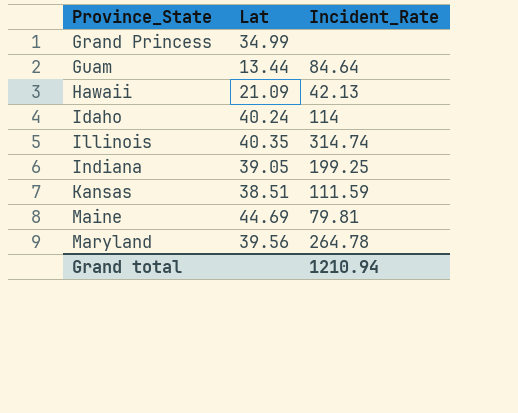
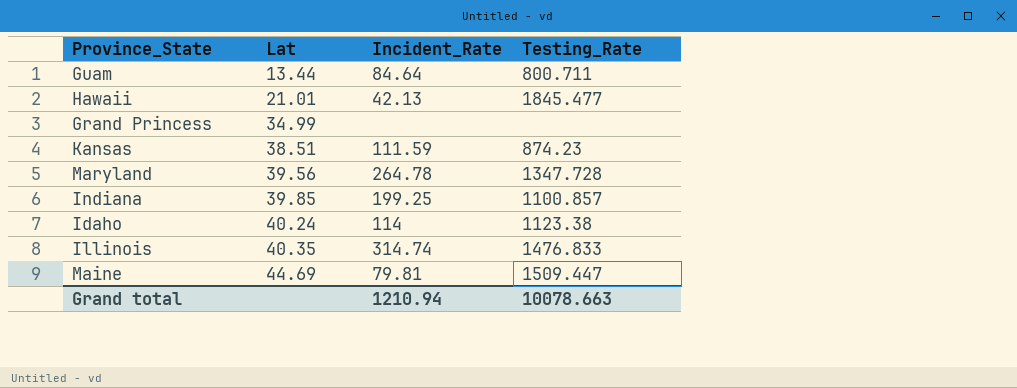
row order: Province_State ascending -> Lat ascending
column Testing_Rate | position: none -> 4
Hawaii | Lat: 21.09 -> 21.01
Indiana | Lat: 39.05 -> 39.85

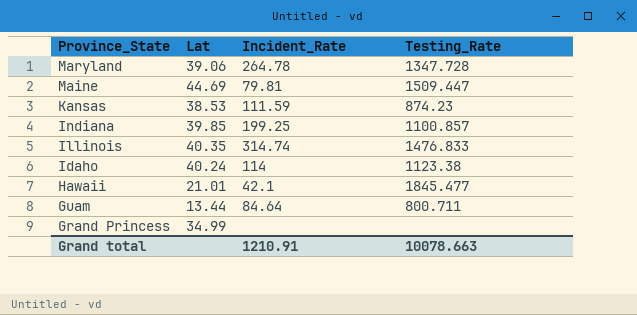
row order: Lat ascending -> Province_State descending
Maryland | Lat: 39.56 -> 39.06
Kansas | Lat: 38.51 -> 38.53
Hawaii | Incident_Rate: 42.13 -> 42.1
Grand total | Incident_Rate: 1210.94 -> 1210.91

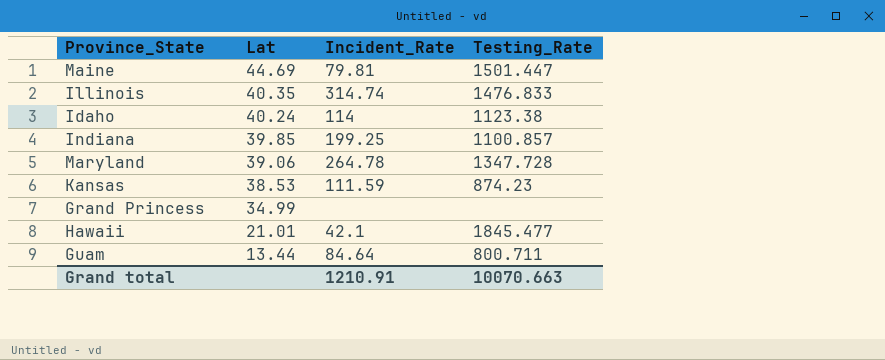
row order: Province_State descending -> Lat descending
Maine | Testing_Rate: 1509.447 -> 1501.447
Grand total | Testing_Rate: 10078.663 -> 10070.663

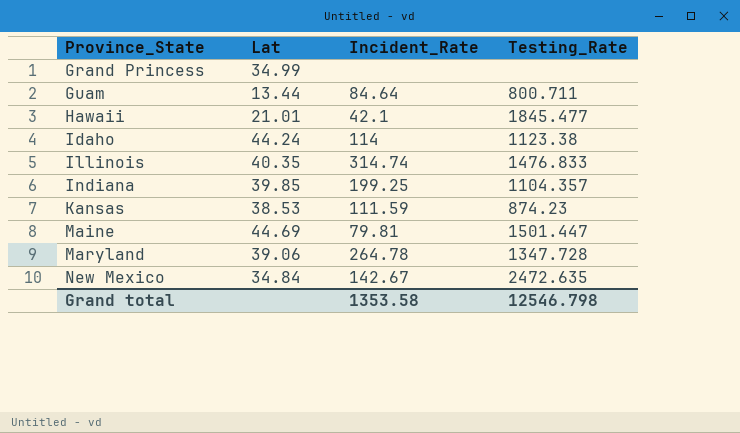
row order: Lat descending -> Province_State ascending
Idaho | Lat: 40.24 -> 44.24
Indiana | Testing_Rate: 1100.857 -> 1104.357
row New Mexico: none -> 34.84 | 142.67 | 2472.635
Grand total | Incident_Rate: 1210.91 -> 1353.58
Grand total | Testing_Rate: 10070.663 -> 12546.798

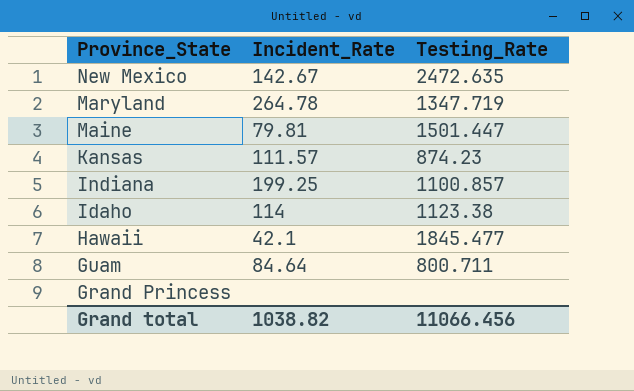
row order: Province_State ascending -> Province_State descending
column Lat | position: 2 -> none
row Illinois: 40.35 | 314.74 | 1476.833 -> none
Maryland | Testing_Rate: 1347.728 -> 1347.719
Kansas | Incident_Rate: 111.59 -> 111.57
Indiana | Testing_Rate: 1104.357 -> 1100.857
Grand total | Incident_Rate: 1353.58 -> 1038.82
Grand total | Testing_Rate: 12546.798 -> 11066.456

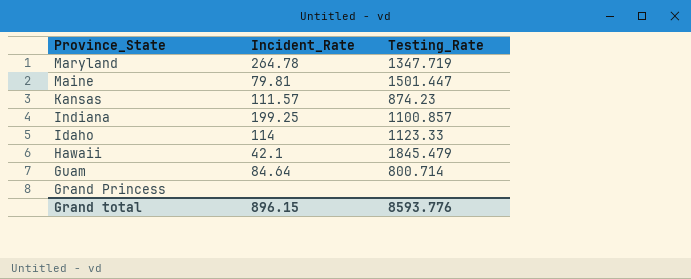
row New Mexico: 142.67 | 2472.635 -> none
Idaho | Testing_Rate: 1123.38 -> 1123.33
Hawaii | Testing_Rate: 1845.477 -> 1845.479
Guam | Testing_Rate: 800.711 -> 800.714
Grand total | Incident_Rate: 1038.82 -> 896.15
Grand total | Testing_Rate: 11066.456 -> 8593.776

